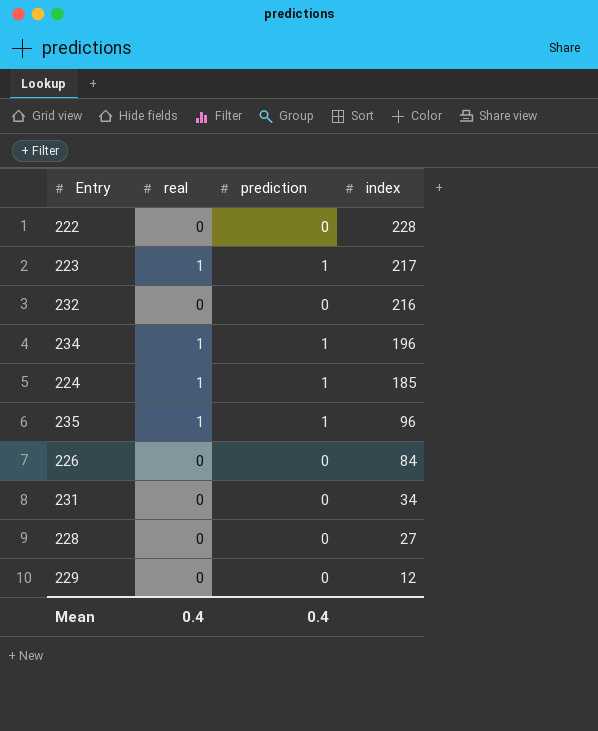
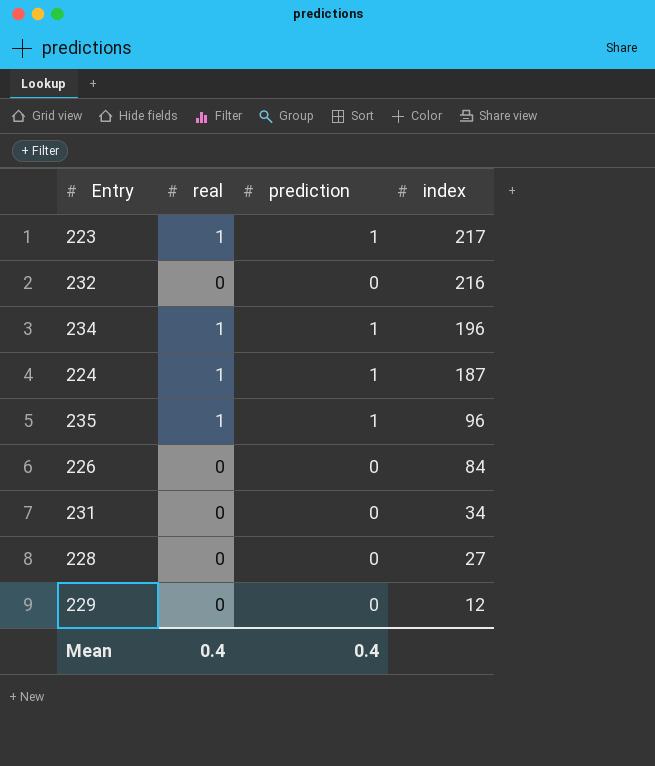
row 222: 0 | 0 | 228 -> none
224 | index: 185 -> 187

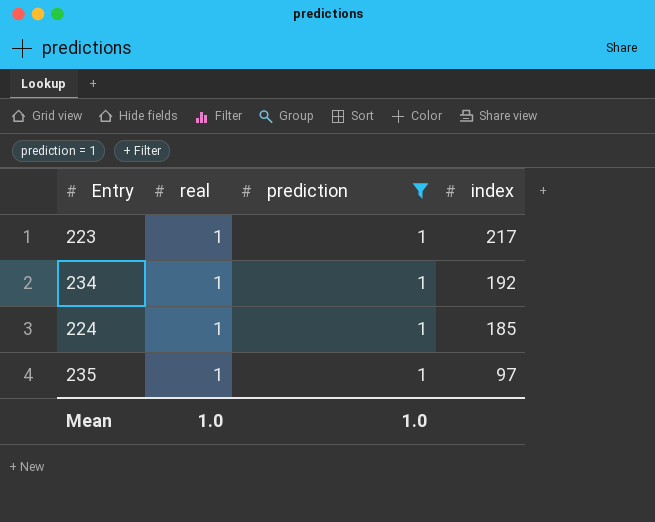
filter: none -> prediction = 1
234 | index: 196 -> 192
224 | index: 187 -> 185
235 | index: 96 -> 97
Mean | real: 0.4 -> 1.0
Mean | prediction: 0.4 -> 1.0

